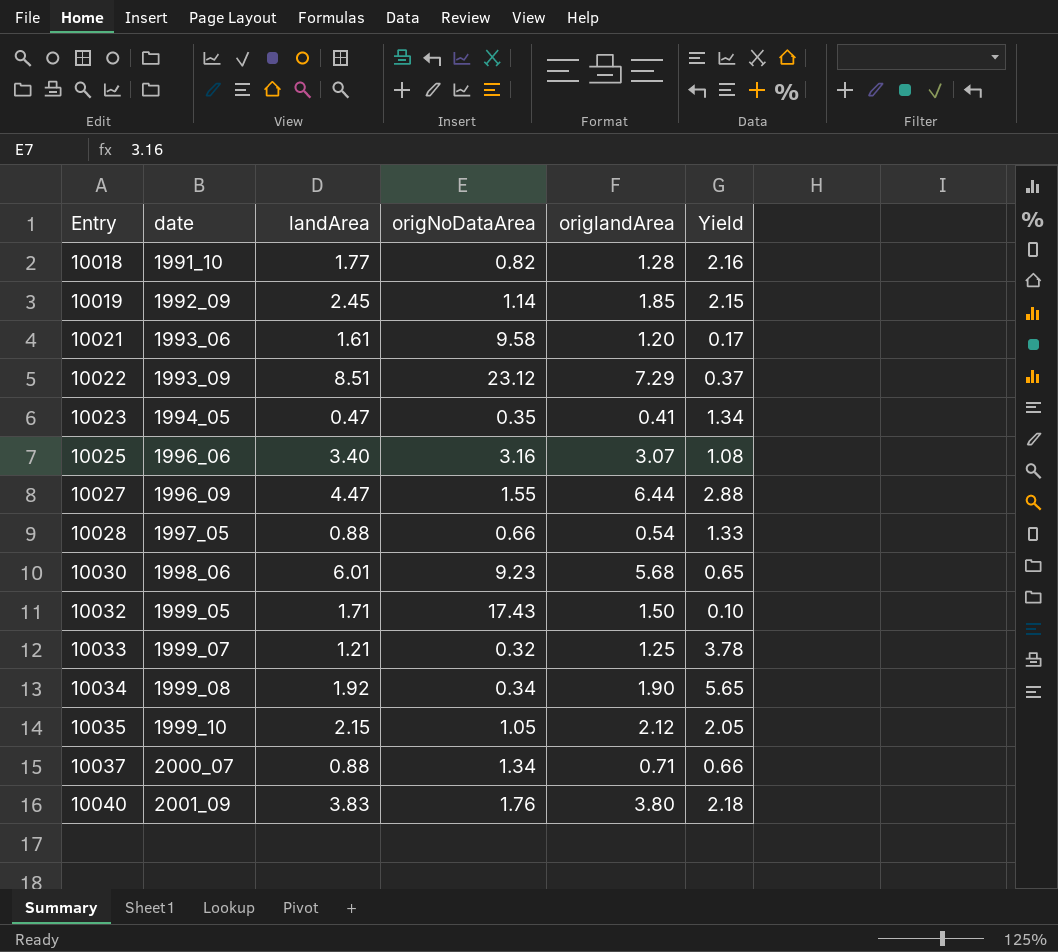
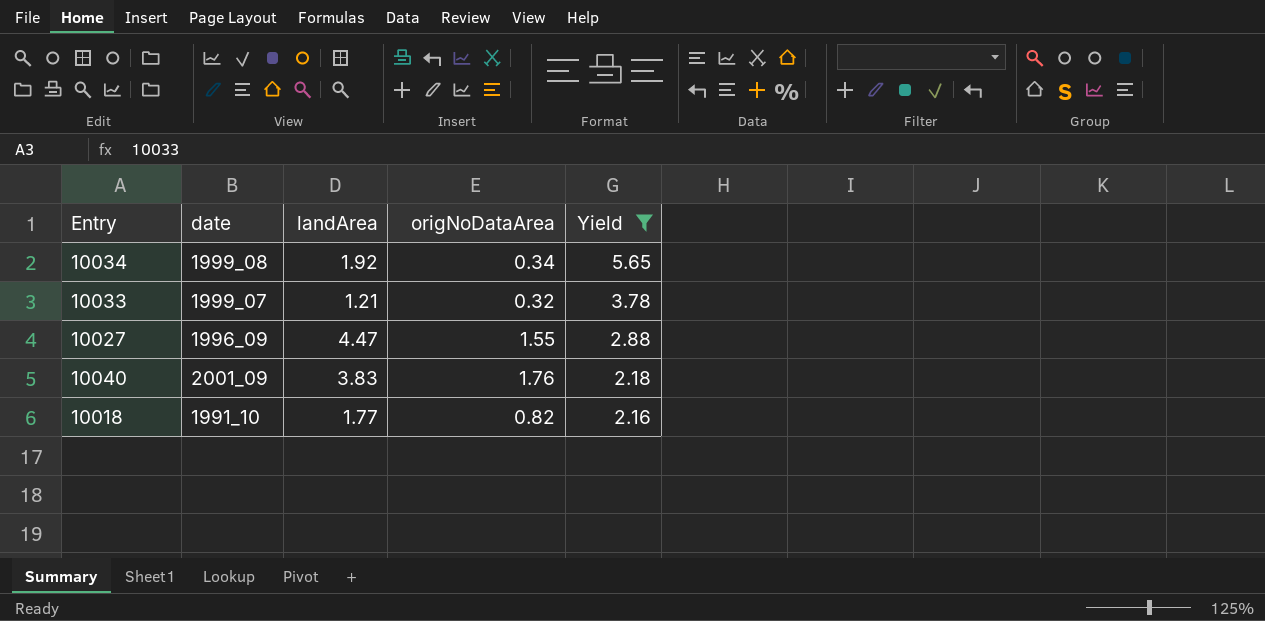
filter: none -> Yield >= 2.16
row order: Entry ascending -> Yield descending
column origlandArea | position: 5 -> none

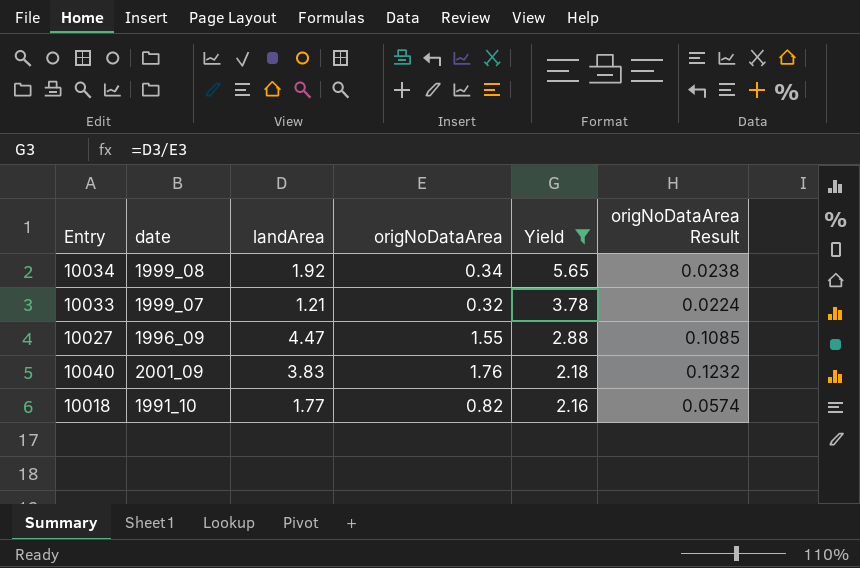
column origNoDataArea Result | formula: none -> [origNoDataArea] * 0.07

